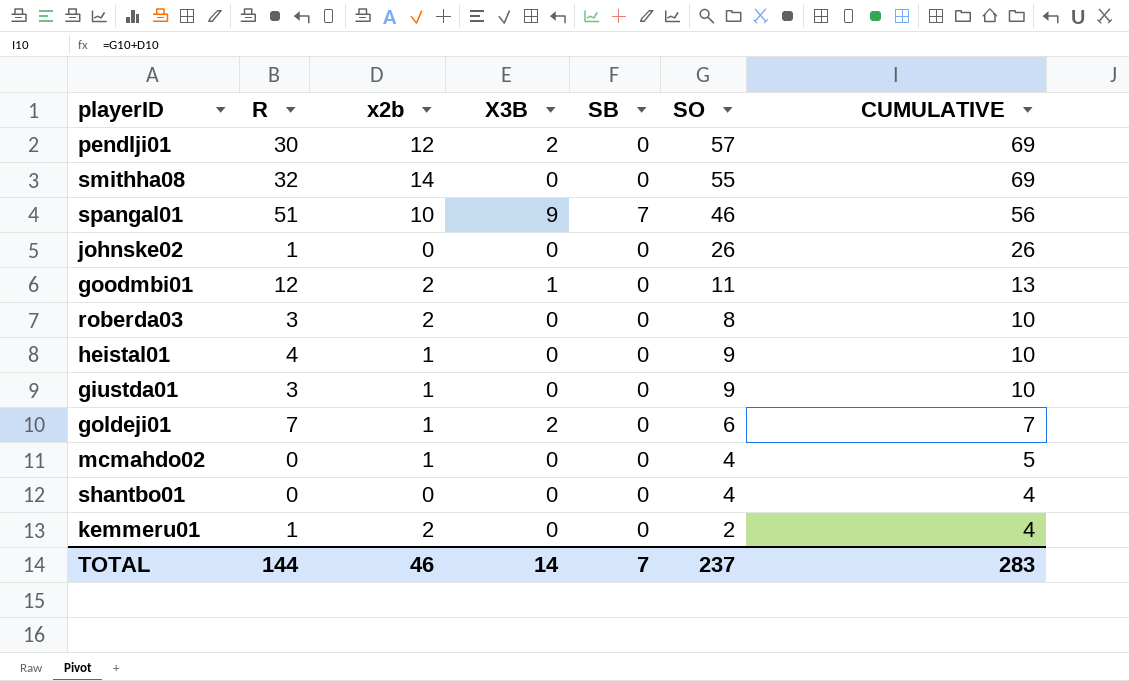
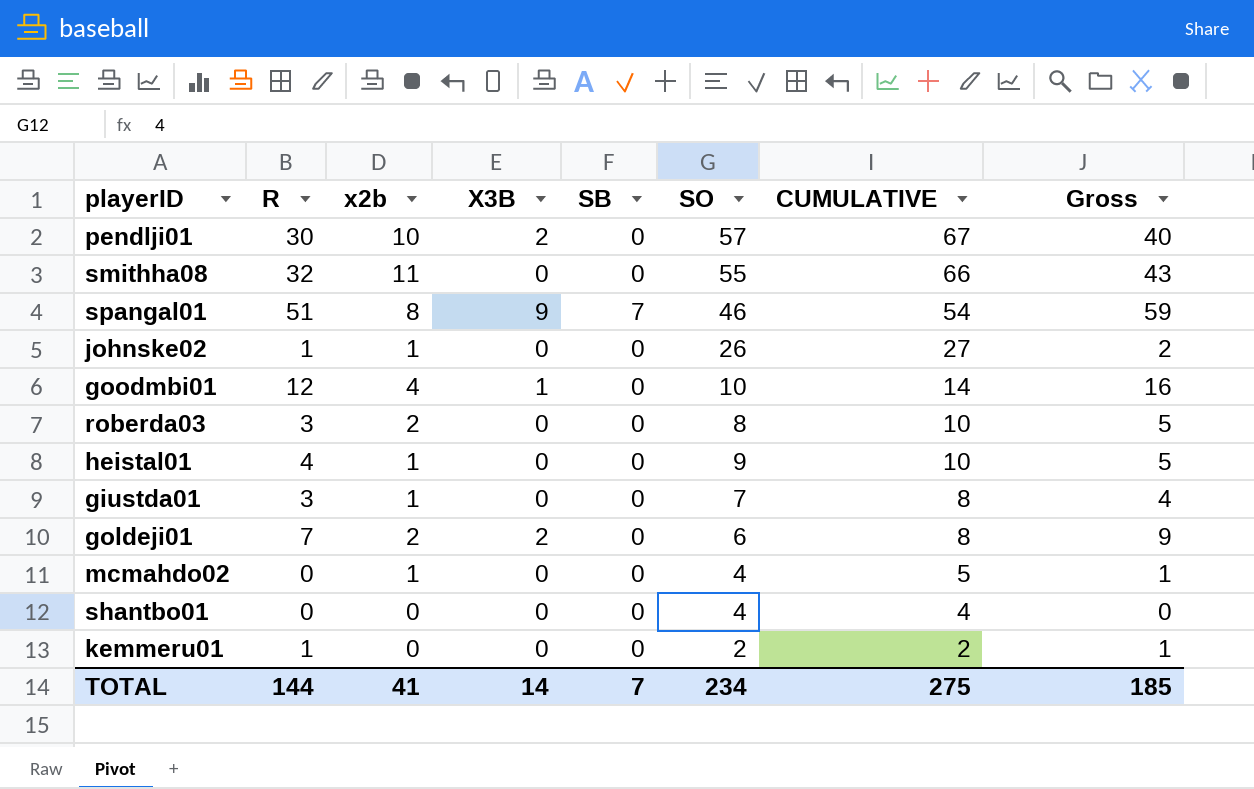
column Gross | formula: none -> [R] + [x2b]
pendlji01 | x2b: 12 -> 10
pendlji01 | CUMULATIVE: 69 -> 67
smithha08 | x2b: 14 -> 11
smithha08 | CUMULATIVE: 69 -> 66
spangal01 | x2b: 10 -> 8
spangal01 | CUMULATIVE: 56 -> 54
johnske02 | x2b: 0 -> 1
johnske02 | CUMULATIVE: 26 -> 27
goodmbi01 | x2b: 2 -> 4
goodmbi01 | SO: 11 -> 10
goodmbi01 | CUMULATIVE: 13 -> 14
giustda01 | SO: 9 -> 7
giustda01 | CUMULATIVE: 10 -> 8
goldeji01 | x2b: 1 -> 2
goldeji01 | CUMULATIVE: 7 -> 8
kemmeru01 | x2b: 2 -> 0
kemmeru01 | CUMULATIVE: 4 -> 2
TOTAL | x2b: 46 -> 41
TOTAL | SO: 237 -> 234
TOTAL | CUMULATIVE: 283 -> 275

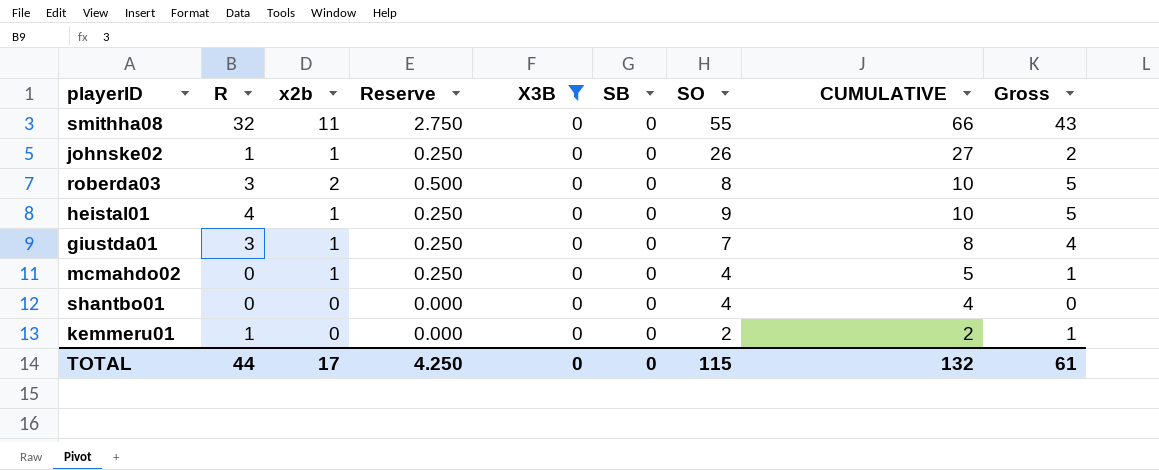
filter: none -> X3B = 0
column Reserve | formula: none -> [x2b] * 0.25
TOTAL | R: 144 -> 44
TOTAL | x2b: 41 -> 17
TOTAL | X3B: 14 -> 0
TOTAL | SB: 7 -> 0
TOTAL | SO: 234 -> 115
TOTAL | CUMULATIVE: 275 -> 132
TOTAL | Gross: 185 -> 61

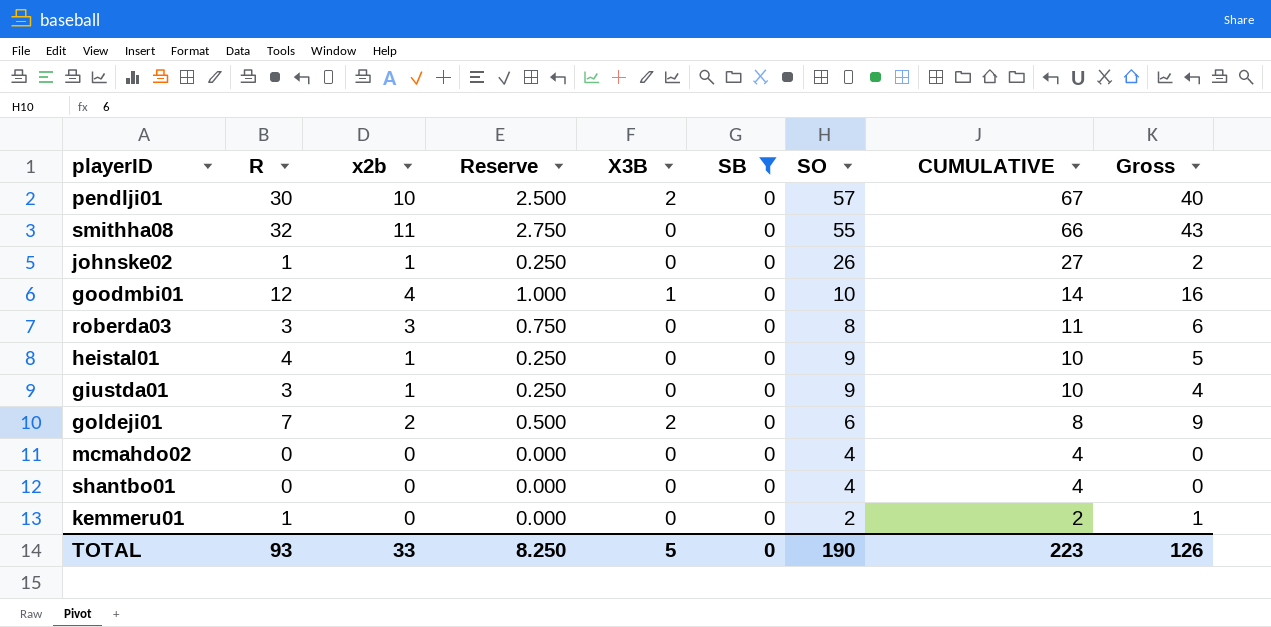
filter: X3B = 0 -> SB = 0
roberda03 | x2b: 2 -> 3
roberda03 | Reserve: 0.500 -> 0.750
roberda03 | CUMULATIVE: 10 -> 11
roberda03 | Gross: 5 -> 6
giustda01 | SO: 7 -> 9
giustda01 | CUMULATIVE: 8 -> 10
mcmahdo02 | x2b: 1 -> 0
mcmahdo02 | Reserve: 0.250 -> 0.000
mcmahdo02 | CUMULATIVE: 5 -> 4
mcmahdo02 | Gross: 1 -> 0
TOTAL | R: 44 -> 93
TOTAL | x2b: 17 -> 33
TOTAL | Reserve: 4.250 -> 8.250
TOTAL | X3B: 0 -> 5
TOTAL | SO: 115 -> 190
TOTAL | CUMULATIVE: 132 -> 223
TOTAL | Gross: 61 -> 126

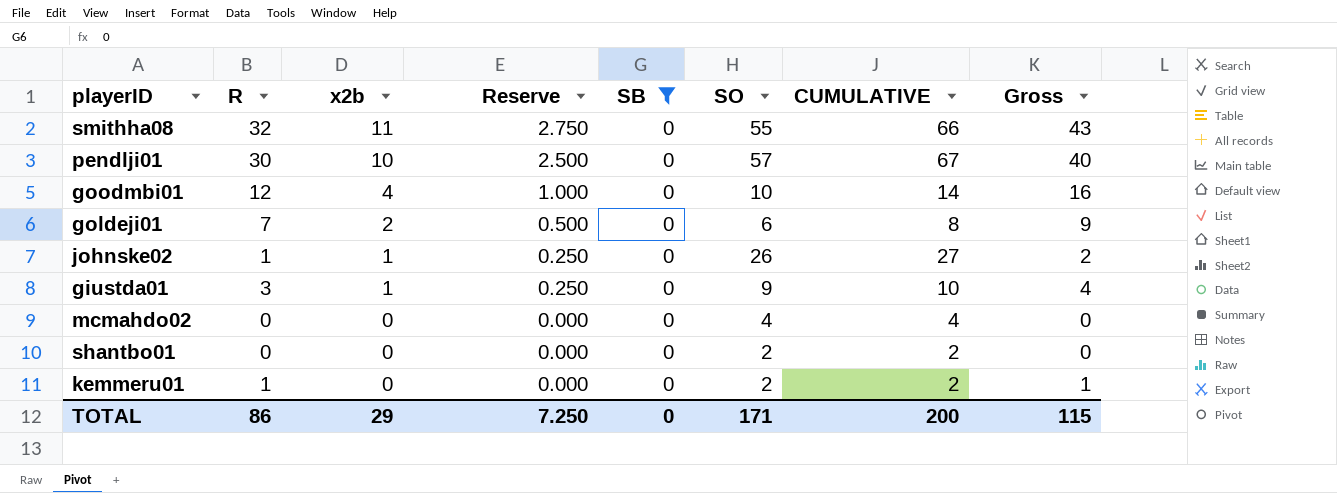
row order: CUMULATIVE descending -> x2b descending
column X3B | position: 5 -> none
row roberda03: 3 | 3 | 0.750 | 0 | 0 | 8 | 11 | 6 -> none
row heistal01: 4 | 1 | 0.250 | 0 | 0 | 9 | 10 | 5 -> none
shantbo01 | SO: 4 -> 2
shantbo01 | CUMULATIVE: 4 -> 2
TOTAL | R: 93 -> 86
TOTAL | x2b: 33 -> 29
TOTAL | Reserve: 8.250 -> 7.250
TOTAL | SO: 190 -> 171
TOTAL | CUMULATIVE: 223 -> 200
TOTAL | Gross: 126 -> 115

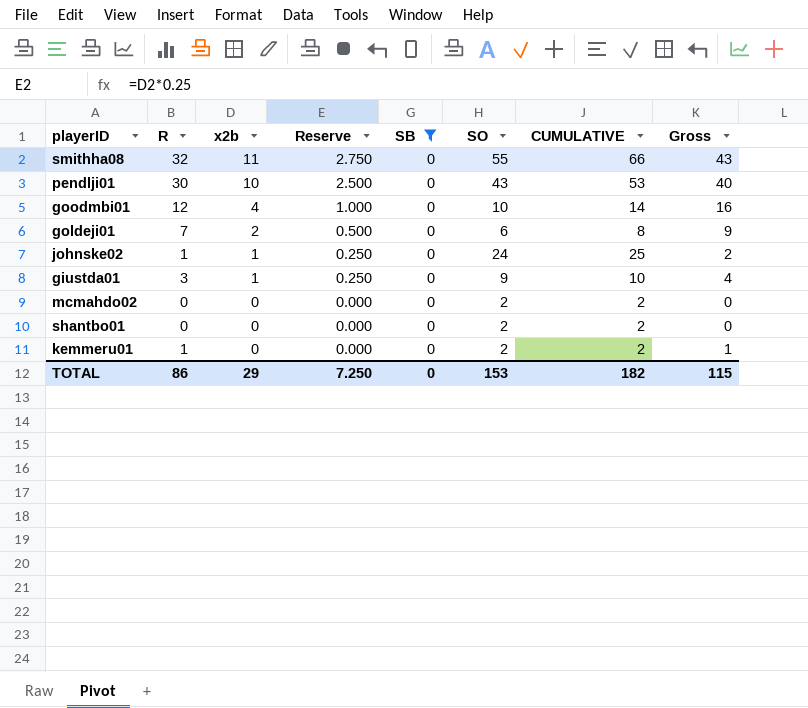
pendlji01 | SO: 57 -> 43
pendlji01 | CUMULATIVE: 67 -> 53
johnske02 | SO: 26 -> 24
johnske02 | CUMULATIVE: 27 -> 25
mcmahdo02 | SO: 4 -> 2
mcmahdo02 | CUMULATIVE: 4 -> 2
TOTAL | SO: 171 -> 153
TOTAL | CUMULATIVE: 200 -> 182

